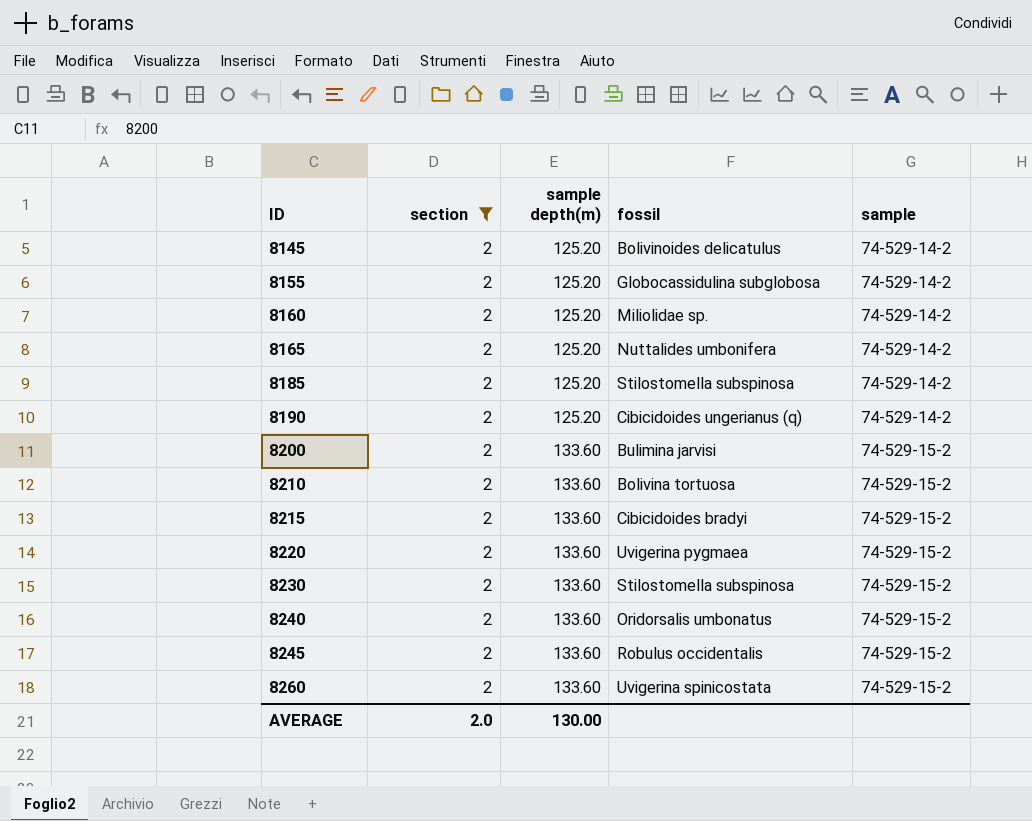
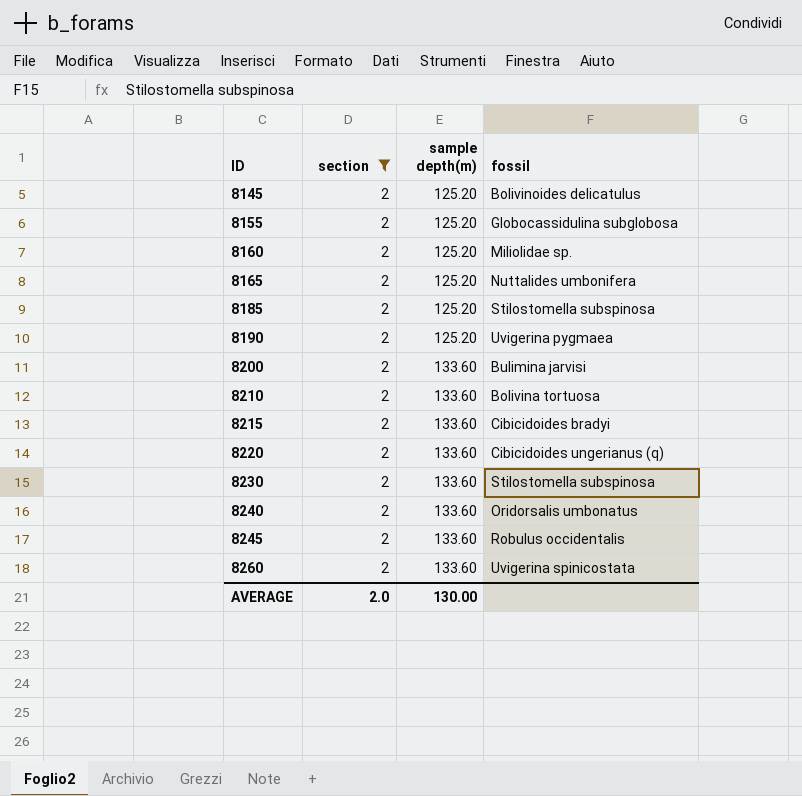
column sample | position: 5 -> none
8190 | fossil: Cibicidoides ungerianus (q) -> Uvigerina pygmaea
8220 | fossil: Uvigerina pygmaea -> Cibicidoides ungerianus (q)

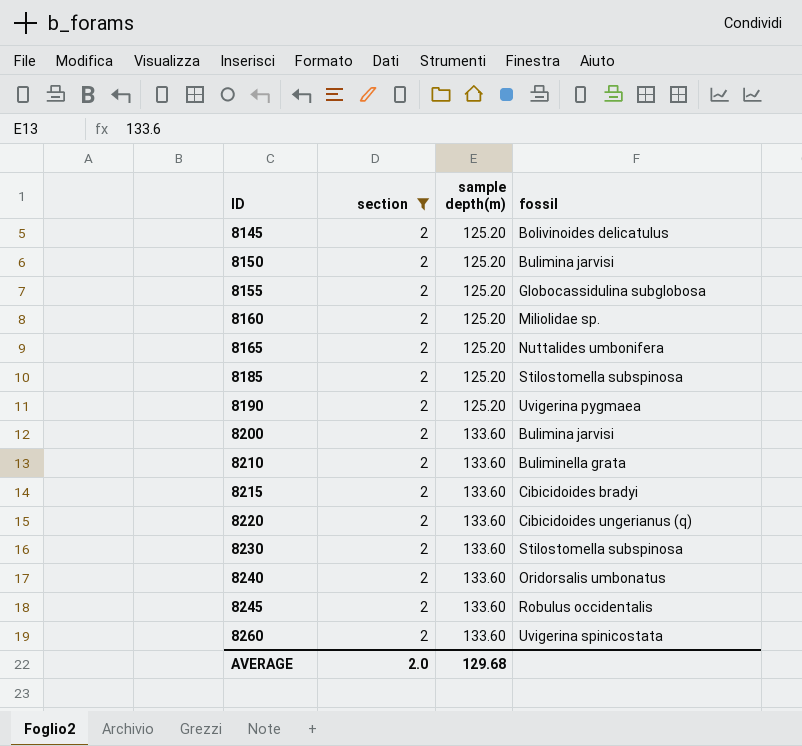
row 8150: none -> 2 | 125.20 | Bulimina jarvisi
8210 | fossil: Bolivina tortuosa -> Buliminella grata
AVERAGE | sample depth(m): 130.00 -> 129.68

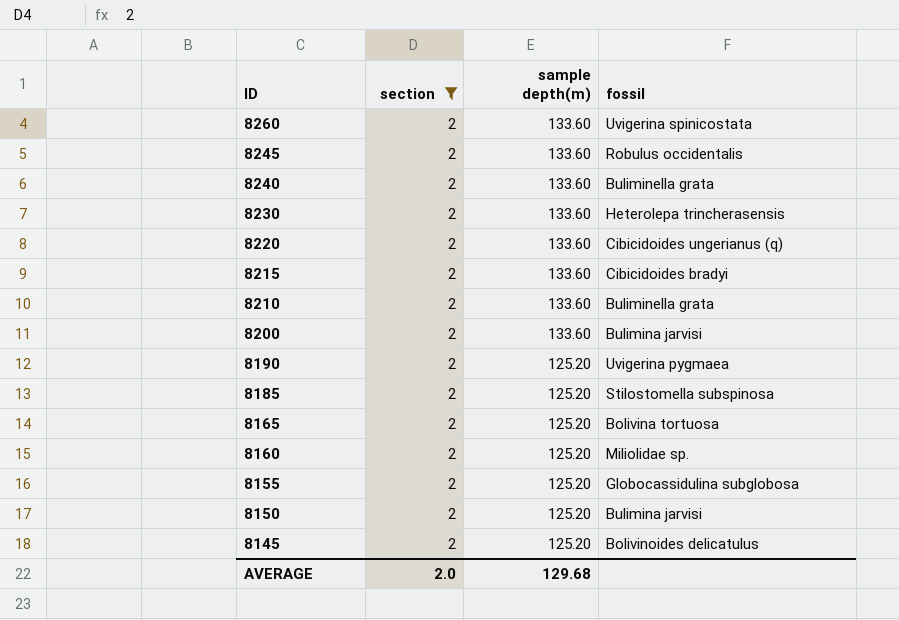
row order: ID ascending -> ID descending
8240 | fossil: Oridorsalis umbonatus -> Buliminella grata
8230 | fossil: Stilostomella subspinosa -> Heterolepa trincherasensis
8165 | fossil: Nuttalides umbonifera -> Bolivina tortuosa

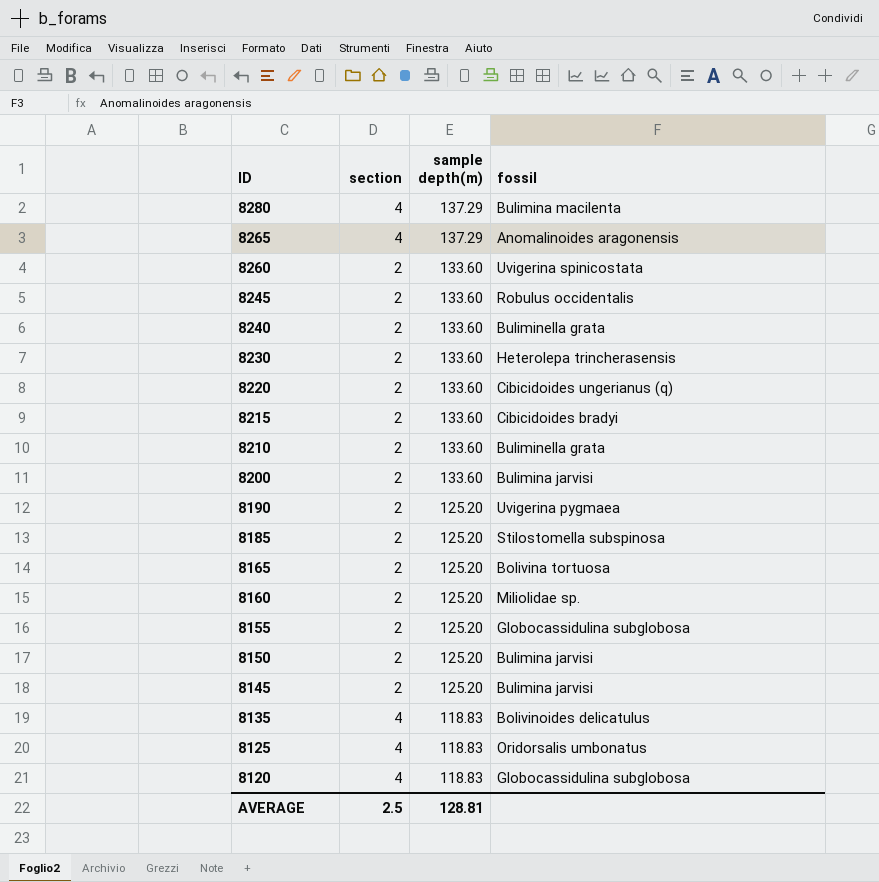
filter: section = 2 -> none
8145 | fossil: Bolivinoides delicatulus -> Bulimina jarvisi
AVERAGE | section: 2.0 -> 2.5
AVERAGE | sample depth(m): 129.68 -> 128.81

